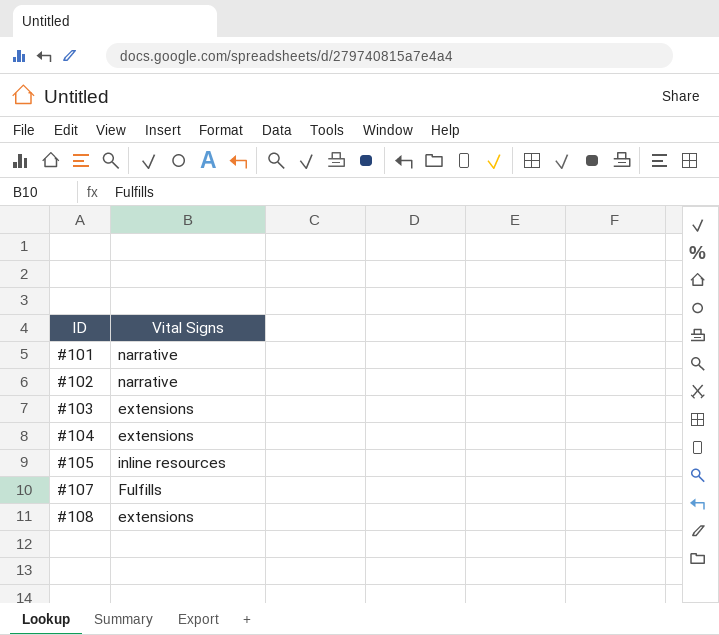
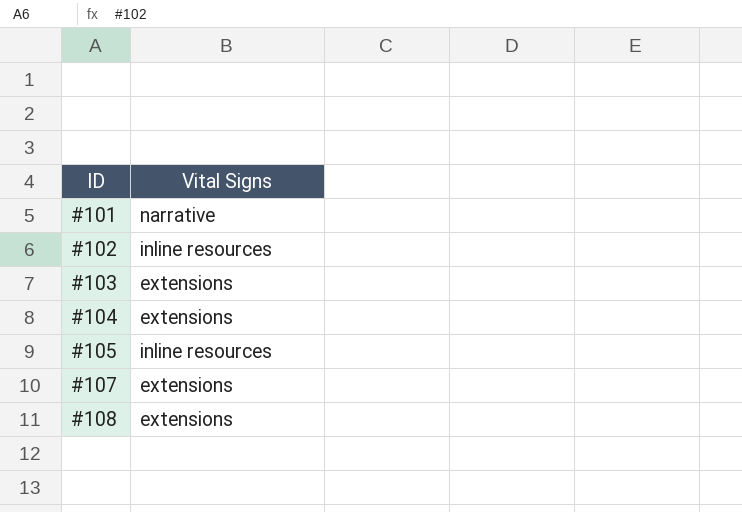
#102 | Vital Signs: narrative -> inline resources
#107 | Vital Signs: Fulfills -> extensions

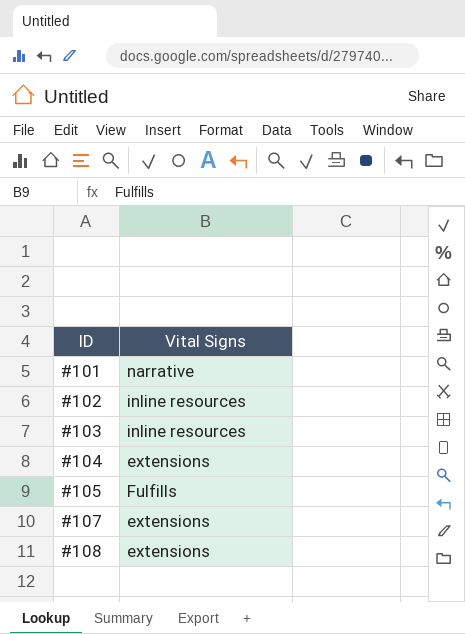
#103 | Vital Signs: extensions -> inline resources
#105 | Vital Signs: inline resources -> Fulfills

